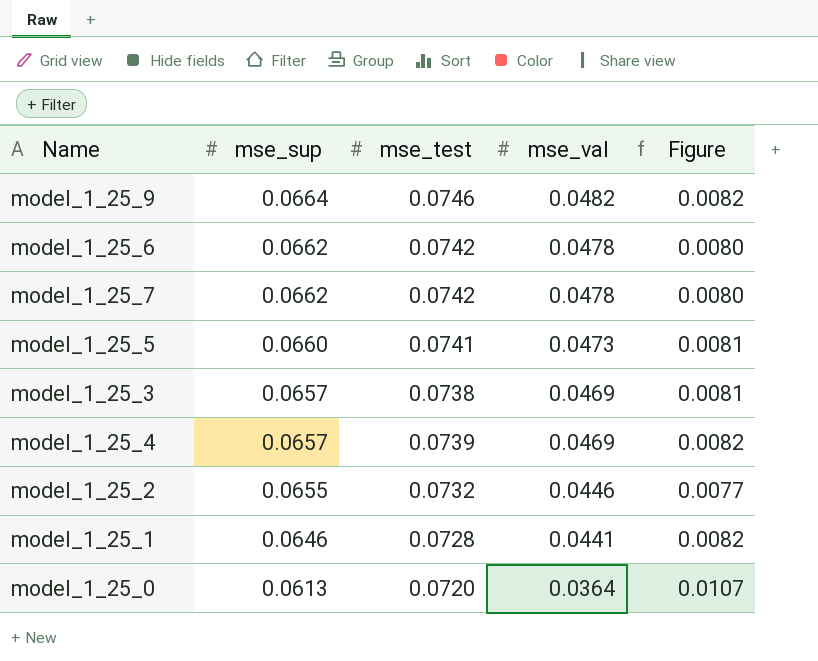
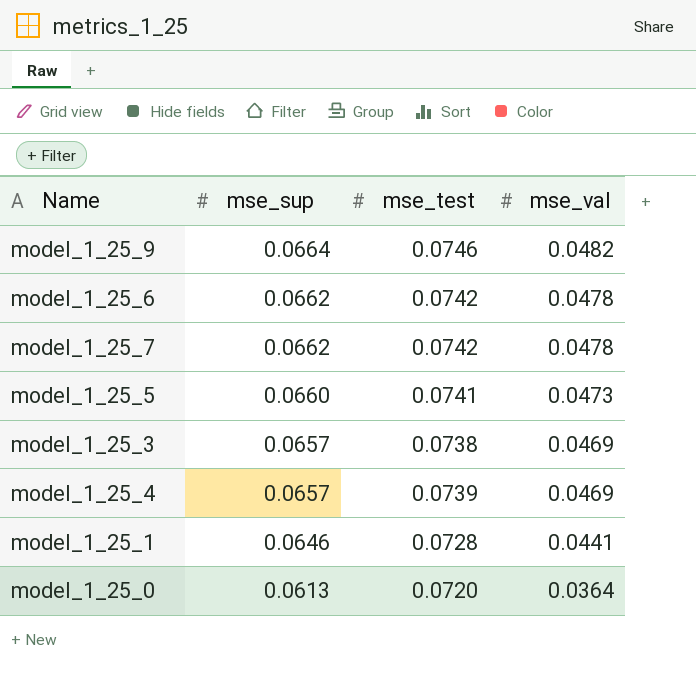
column Figure | formula: [mse_test] - [mse_sup] -> none
row model_1_25_2: 0.0655 | 0.0732 | 0.0446 | 0.0077 -> none

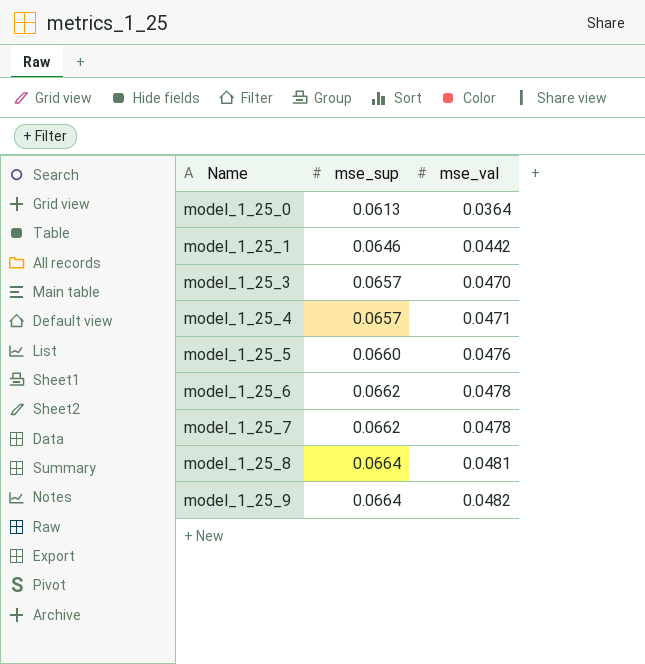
row order: mse_sup descending -> Name ascending
column mse_test | position: 3 -> none
model_1_25_1 | mse_val: 0.0441 -> 0.0442
model_1_25_3 | mse_val: 0.0469 -> 0.0470
model_1_25_4 | mse_val: 0.0469 -> 0.0471
model_1_25_5 | mse_val: 0.0473 -> 0.0476
row model_1_25_8: none -> 0.0664 | 0.0481

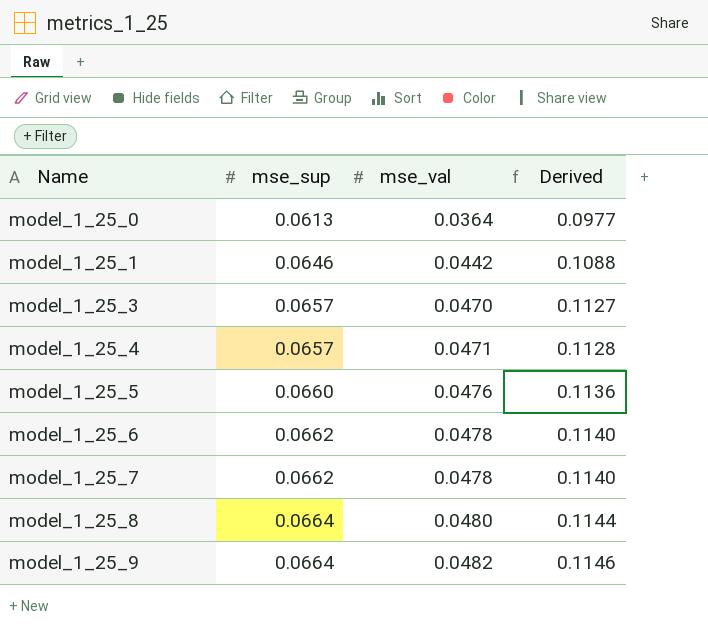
column Derived | formula: none -> [mse_sup] + [mse_val]
model_1_25_8 | mse_val: 0.0481 -> 0.0480

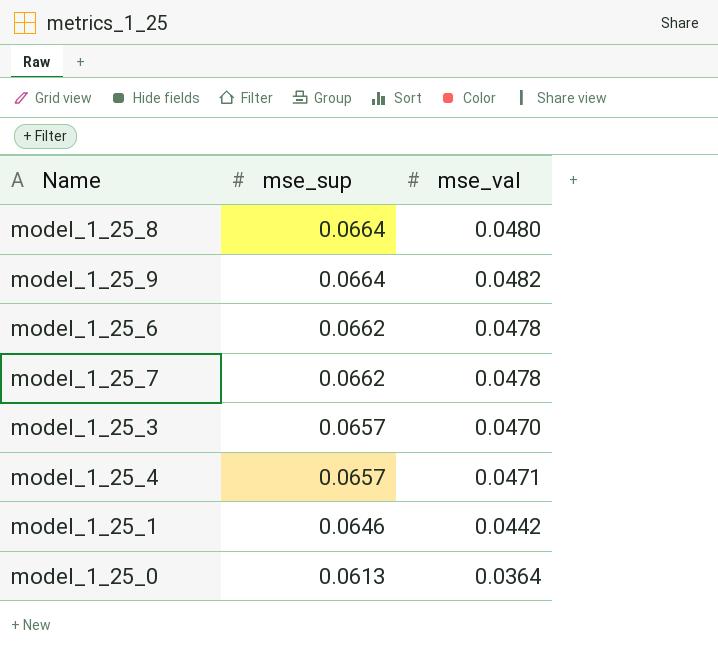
row order: Name ascending -> mse_sup descending
column Derived | formula: [mse_sup] + [mse_val] -> none
row model_1_25_5: 0.0660 | 0.0476 | 0.1136 -> none

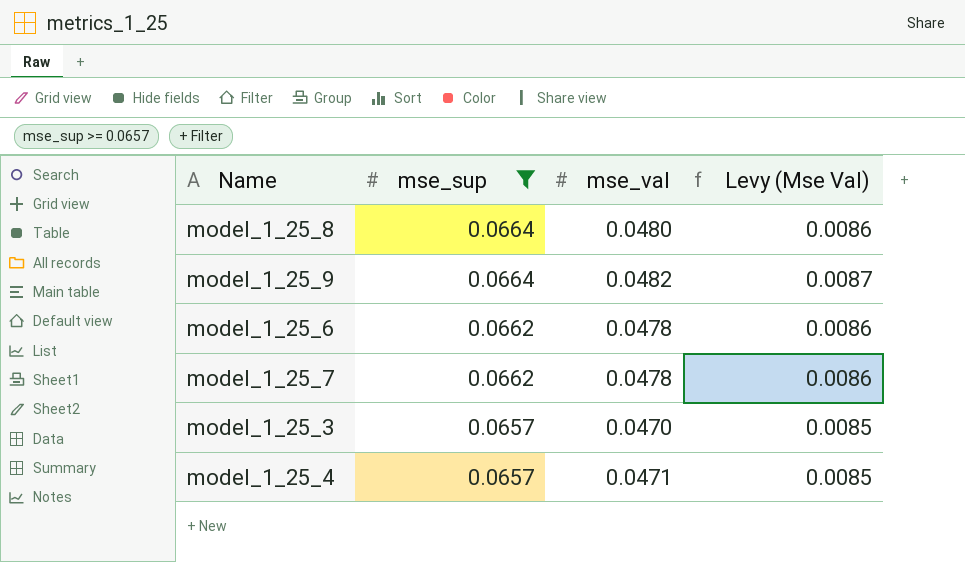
filter: none -> mse_sup >= 0.0657
column Levy (Mse Val) | formula: none -> [mse_val] * 0.18

